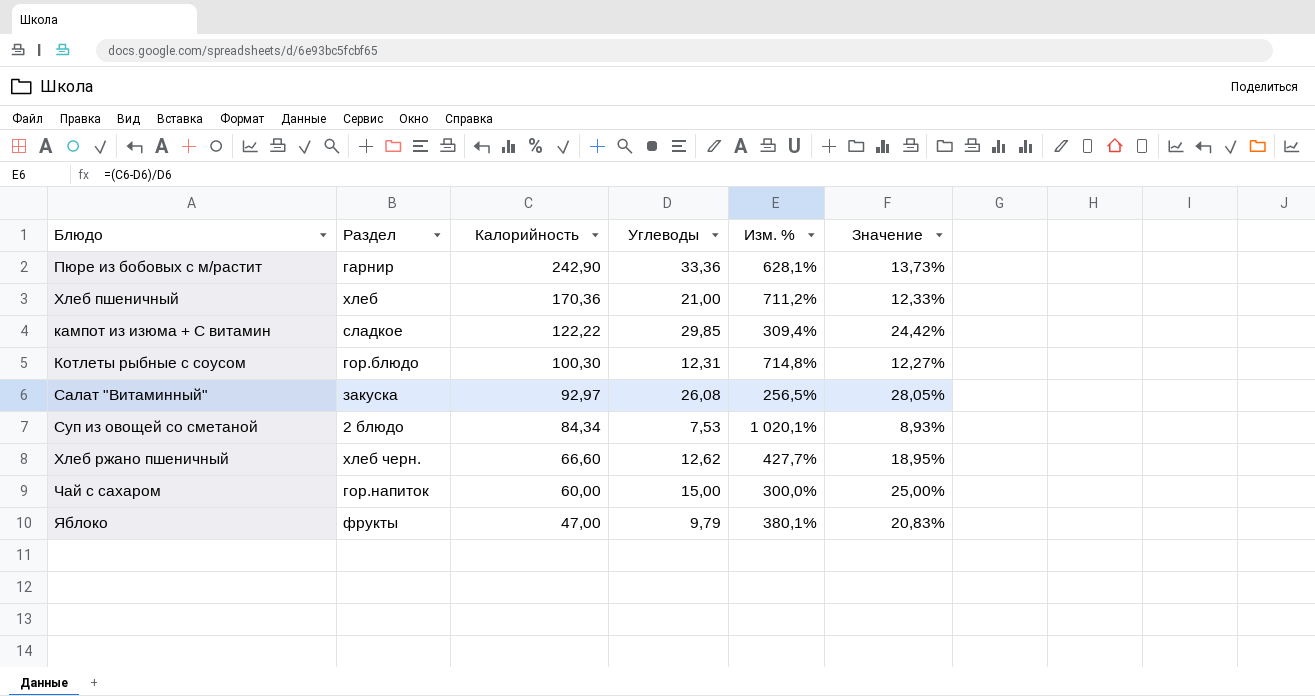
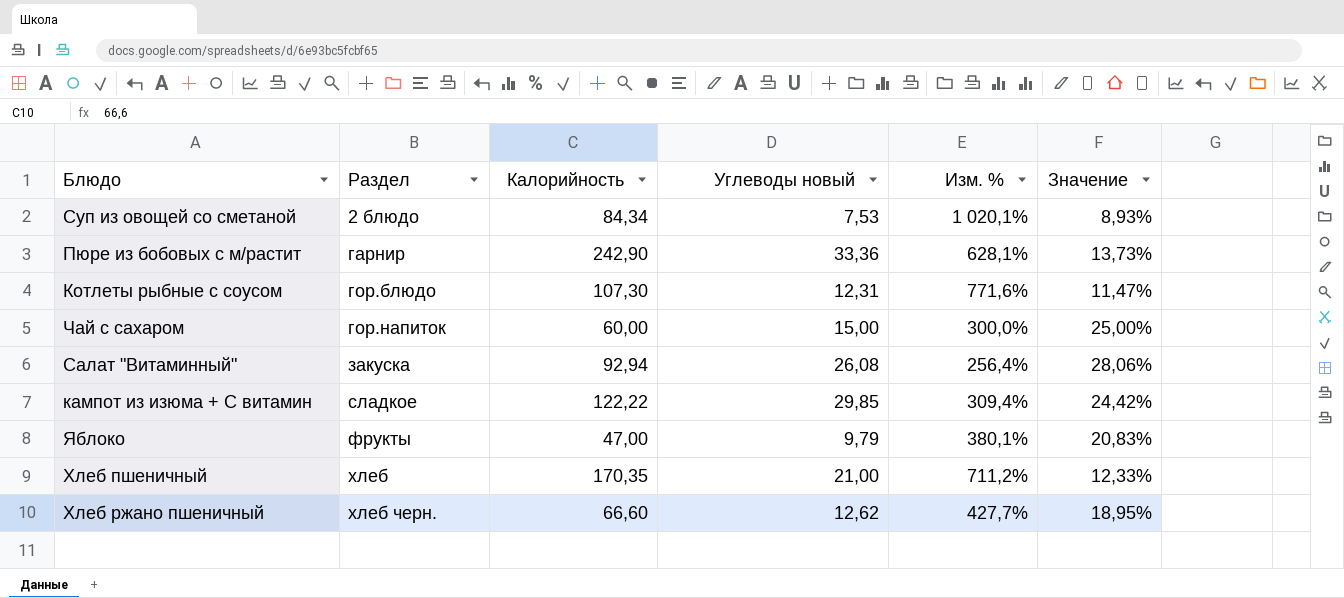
row order: Калорийность descending -> Раздел ascending
column name: Углеводы -> Углеводы новый
Котлеты рыбные с соусом | Калорийность: 100,30 -> 107,30
Котлеты рыбные с соусом | Изм. %: 714,8% -> 771,6%
Котлеты рыбные с соусом | Значение: 12,27% -> 11,47%
Салат "Витаминный" | Калорийность: 92,97 -> 92,94
Салат "Витаминный" | Изм. %: 256,5% -> 256,4%
Салат "Витаминный" | Значение: 28,05% -> 28,06%
Хлеб пшеничный | Калорийность: 170,36 -> 170,35

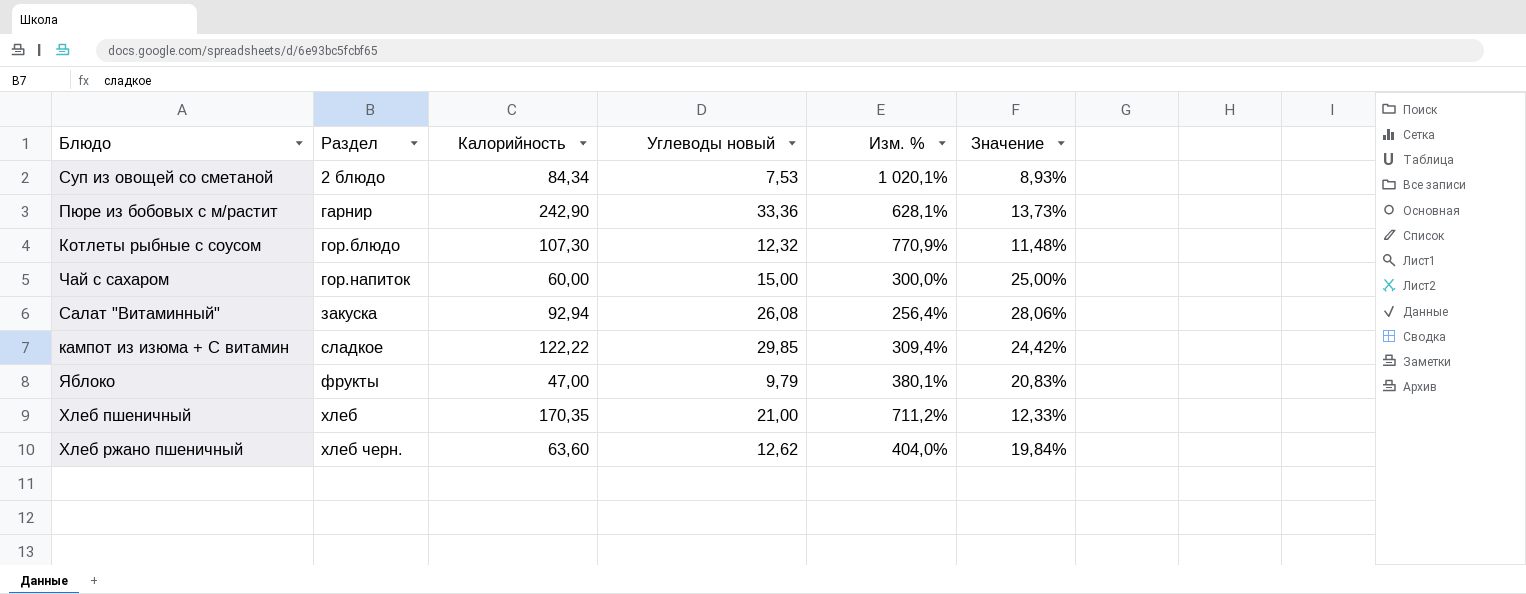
Котлеты рыбные с соусом | Углеводы новый: 12,31 -> 12,32
Котлеты рыбные с соусом | Изм. %: 771,6% -> 770,9%
Котлеты рыбные с соусом | Значение: 11,47% -> 11,48%
Хлеб ржано пшеничный | Калорийность: 66,60 -> 63,60
Хлеб ржано пшеничный | Изм. %: 427,7% -> 404,0%
Хлеб ржано пшеничный | Значение: 18,95% -> 19,84%

